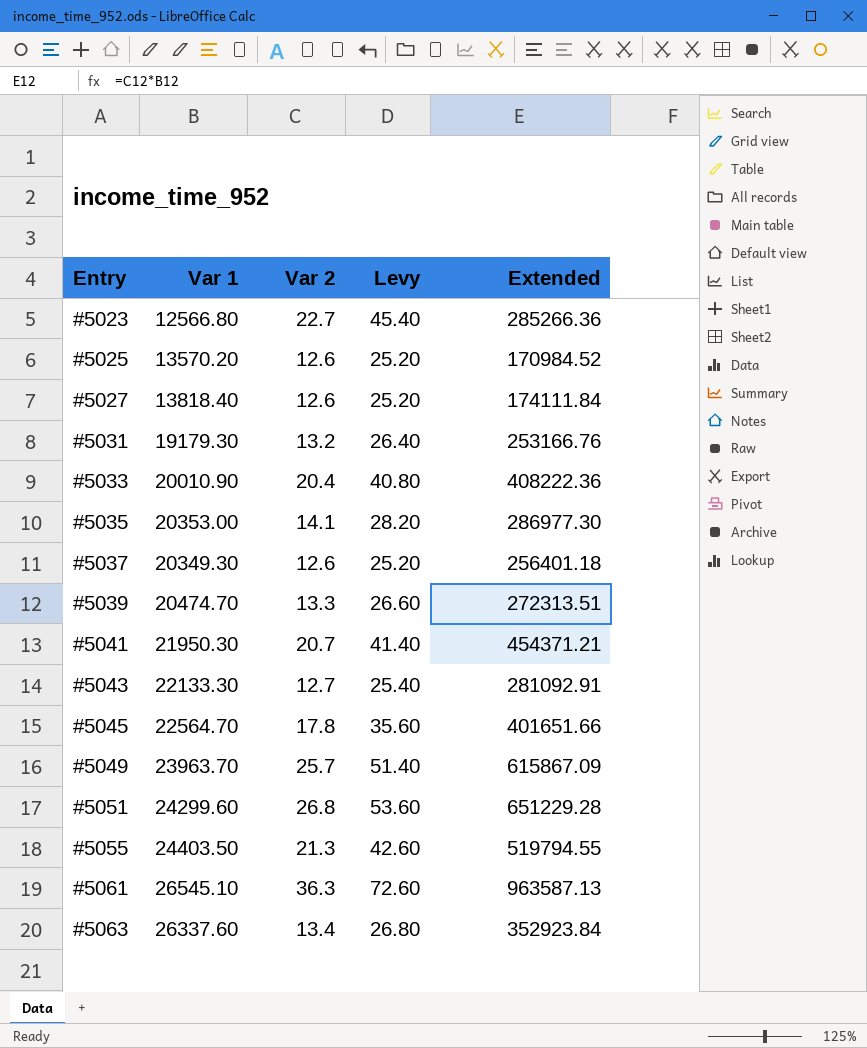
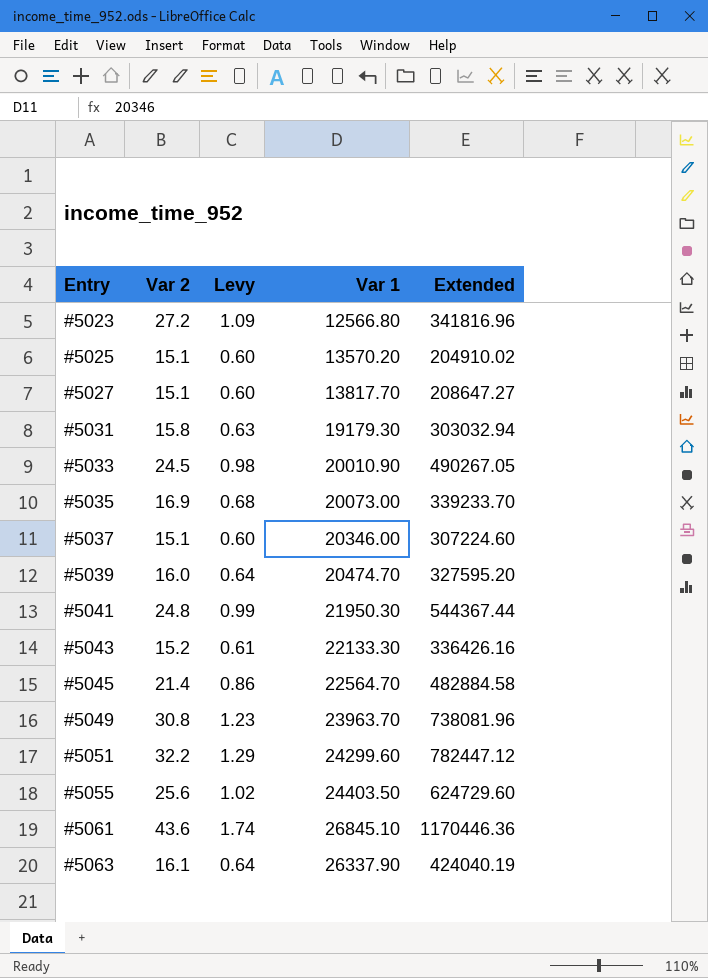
column Levy | formula: [Var 2] * 2 -> [Var 2] * 0.04
column Var 1 | position: 2 -> 4
#5023 | Var 2: 22.7 -> 27.2
#5023 | Extended: 285266.36 -> 341816.96
#5025 | Var 2: 12.6 -> 15.1
#5025 | Extended: 170984.52 -> 204910.02
#5027 | Var 2: 12.6 -> 15.1
#5027 | Var 1: 13818.40 -> 13817.70
#5027 | Extended: 174111.84 -> 208647.27
#5031 | Var 2: 13.2 -> 15.8
#5031 | Extended: 253166.76 -> 303032.94
#5033 | Var 2: 20.4 -> 24.5
#5033 | Extended: 408222.36 -> 490267.05
#5035 | Var 2: 14.1 -> 16.9
#5035 | Var 1: 20353.00 -> 20073.00
#5035 | Extended: 286977.30 -> 339233.70
#5037 | Var 2: 12.6 -> 15.1
#5037 | Var 1: 20349.30 -> 20346.00
#5037 | Extended: 256401.18 -> 307224.60
#5039 | Var 2: 13.3 -> 16.0
#5039 | Extended: 272313.51 -> 327595.20
#5041 | Var 2: 20.7 -> 24.8
#5041 | Extended: 454371.21 -> 544367.44
#5043 | Var 2: 12.7 -> 15.2
#5043 | Extended: 281092.91 -> 336426.16
#5045 | Var 2: 17.8 -> 21.4
#5045 | Extended: 401651.66 -> 482884.58
#5049 | Var 2: 25.7 -> 30.8
#5049 | Extended: 615867.09 -> 738081.96
#5051 | Var 2: 26.8 -> 32.2
#5051 | Extended: 651229.28 -> 782447.12
#5055 | Var 2: 21.3 -> 25.6
#5055 | Extended: 519794.55 -> 624729.60
#5061 | Var 2: 36.3 -> 43.6
#5061 | Var 1: 26545.10 -> 26845.10
#5061 | Extended: 963587.13 -> 1170446.36
#5063 | Var 2: 13.4 -> 16.1
#5063 | Var 1: 26337.60 -> 26337.90
#5063 | Extended: 352923.84 -> 424040.19

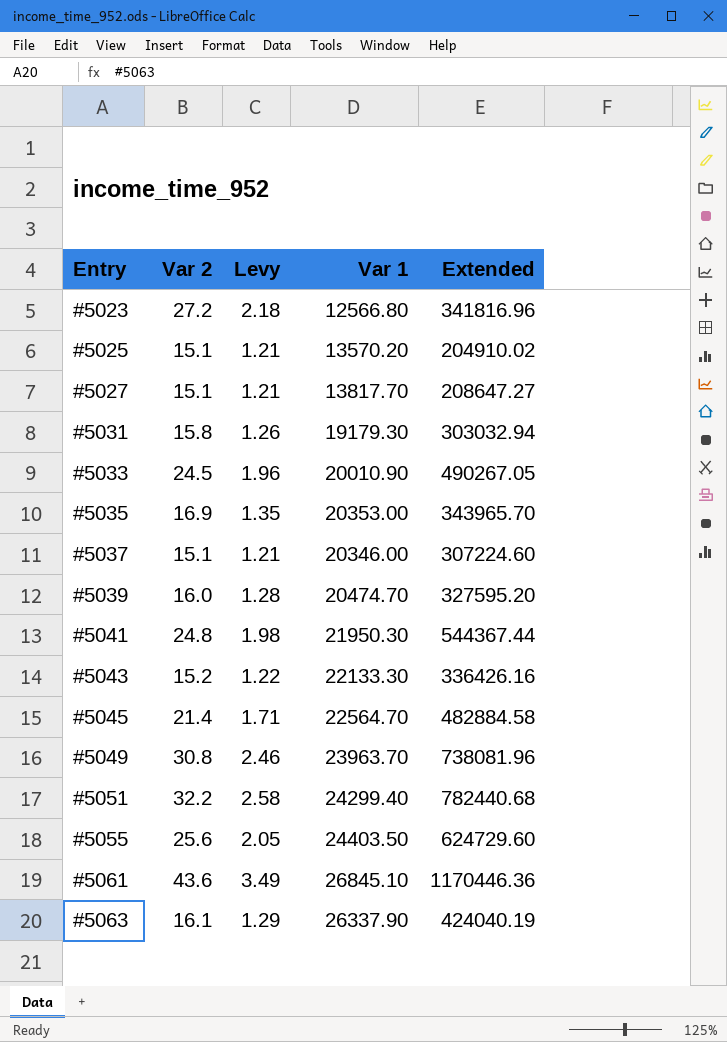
column Levy | formula: [Var 2] * 0.04 -> [Var 2] * 0.08
#5035 | Var 1: 20073.00 -> 20353.00
#5035 | Extended: 339233.70 -> 343965.70
#5051 | Var 1: 24299.60 -> 24299.40
#5051 | Extended: 782447.12 -> 782440.68

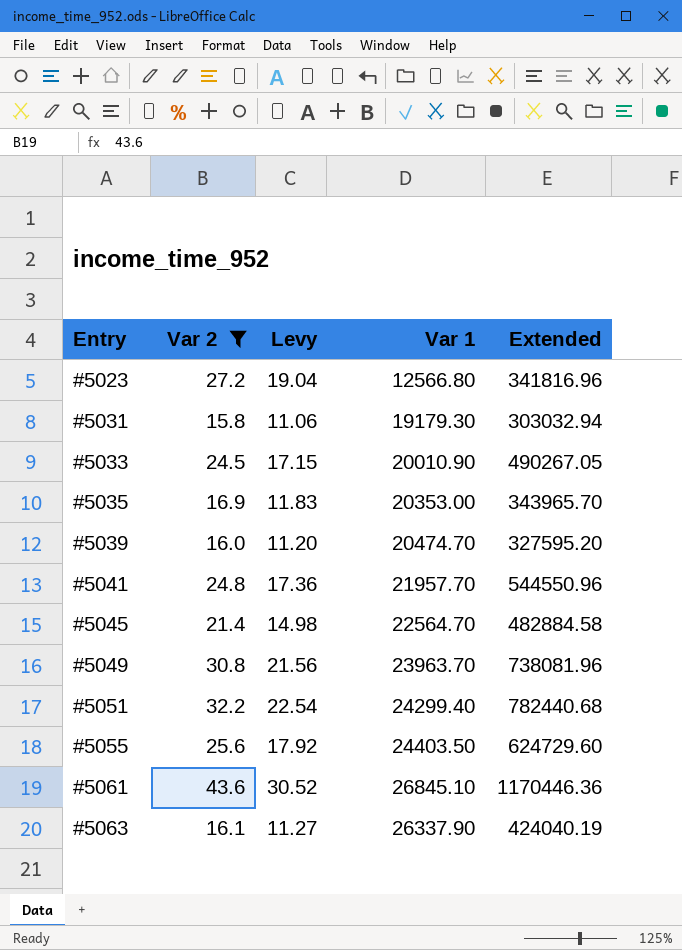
filter: none -> Var 2 >= 15.8
column Levy | formula: [Var 2] * 0.08 -> [Var 2] * 0.7
#5041 | Var 1: 21950.30 -> 21957.70
#5041 | Extended: 544367.44 -> 544550.96

